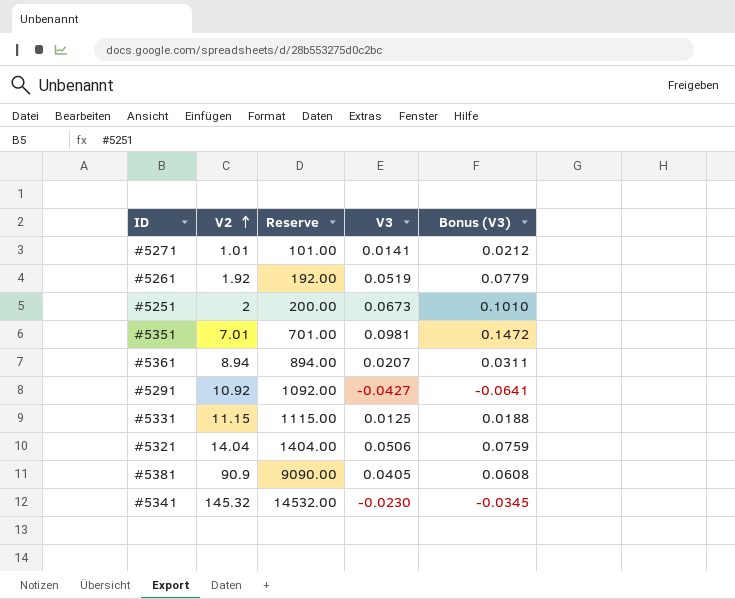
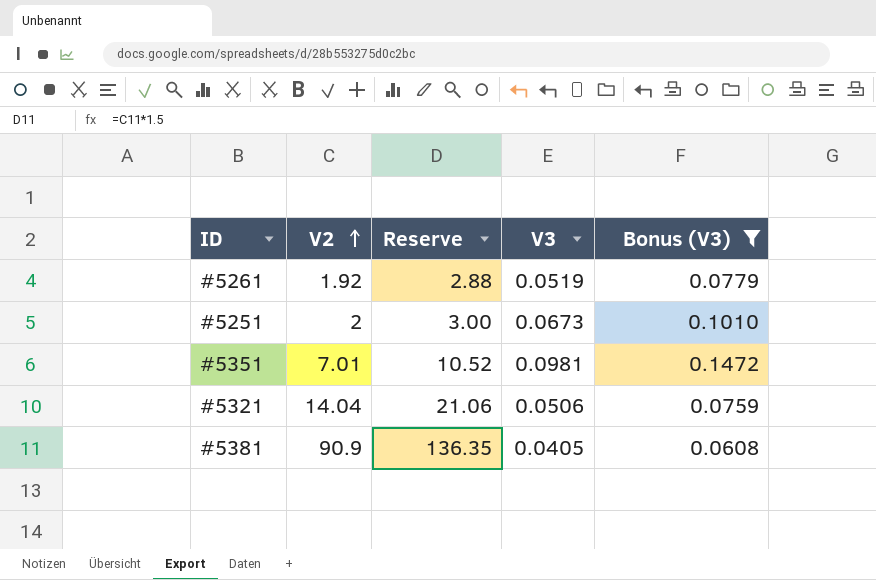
filter: none -> Bonus (V3) >= 0.0608
column Reserve | formula: [V2] * 100 -> [V2] * 1.5

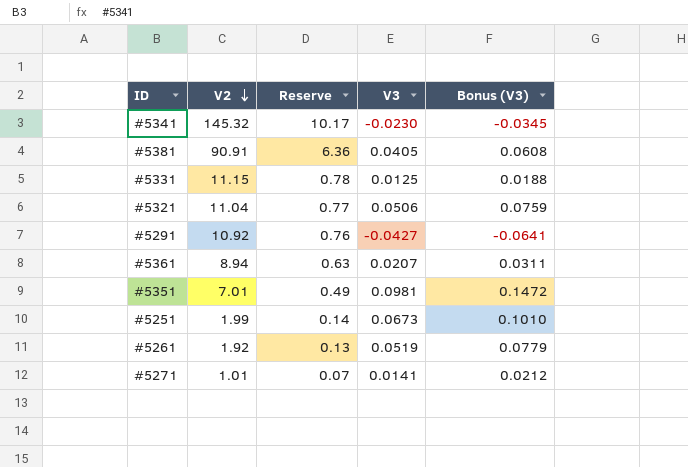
filter: Bonus (V3) >= 0.0608 -> none
row order: V2 ascending -> V2 descending
column Reserve | formula: [V2] * 1.5 -> [V2] * 0.07
#5381 | V2: 90.9 -> 90.91
#5321 | V2: 14.04 -> 11.04
#5251 | V2: 2 -> 1.99

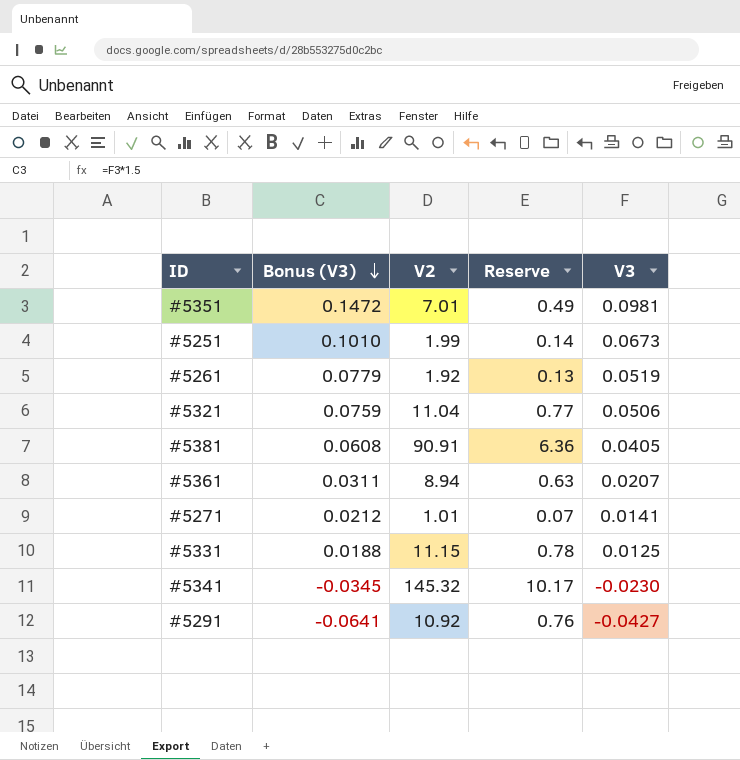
row order: V2 descending -> Bonus (V3) descending
column Bonus (V3) | position: 5 -> 2

